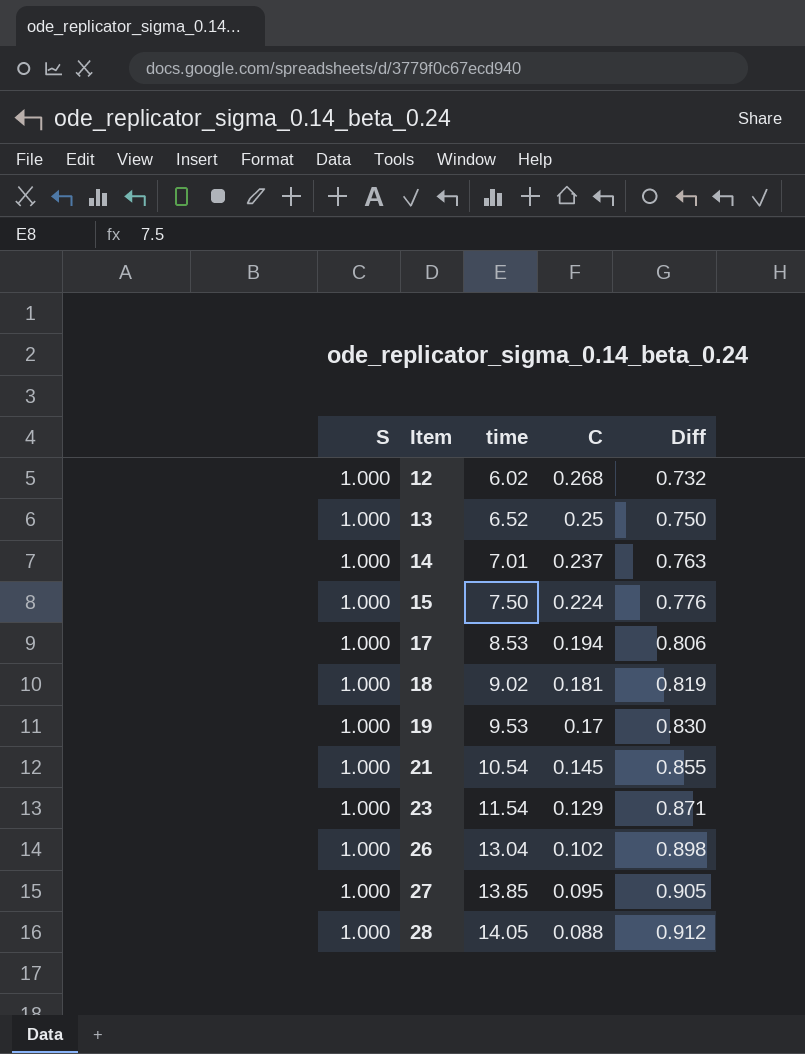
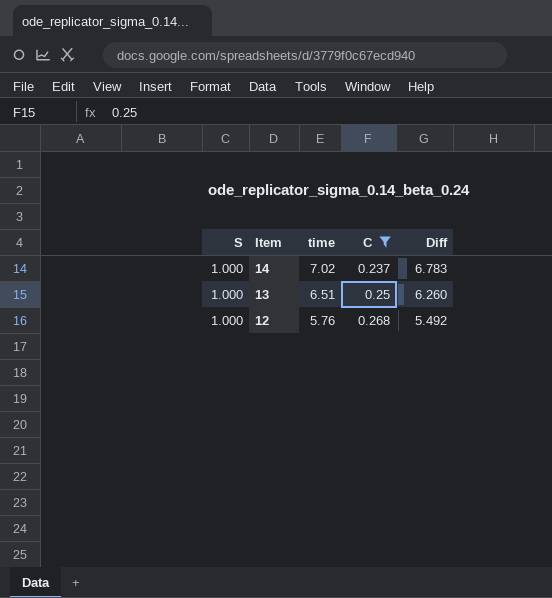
filter: none -> C >= 0.237
row order: Item ascending -> Item descending
column Diff | formula: [S] - [C] -> [time] - [C]
14 | time: 7.01 -> 7.02
13 | time: 6.52 -> 6.51
12 | time: 6.02 -> 5.76

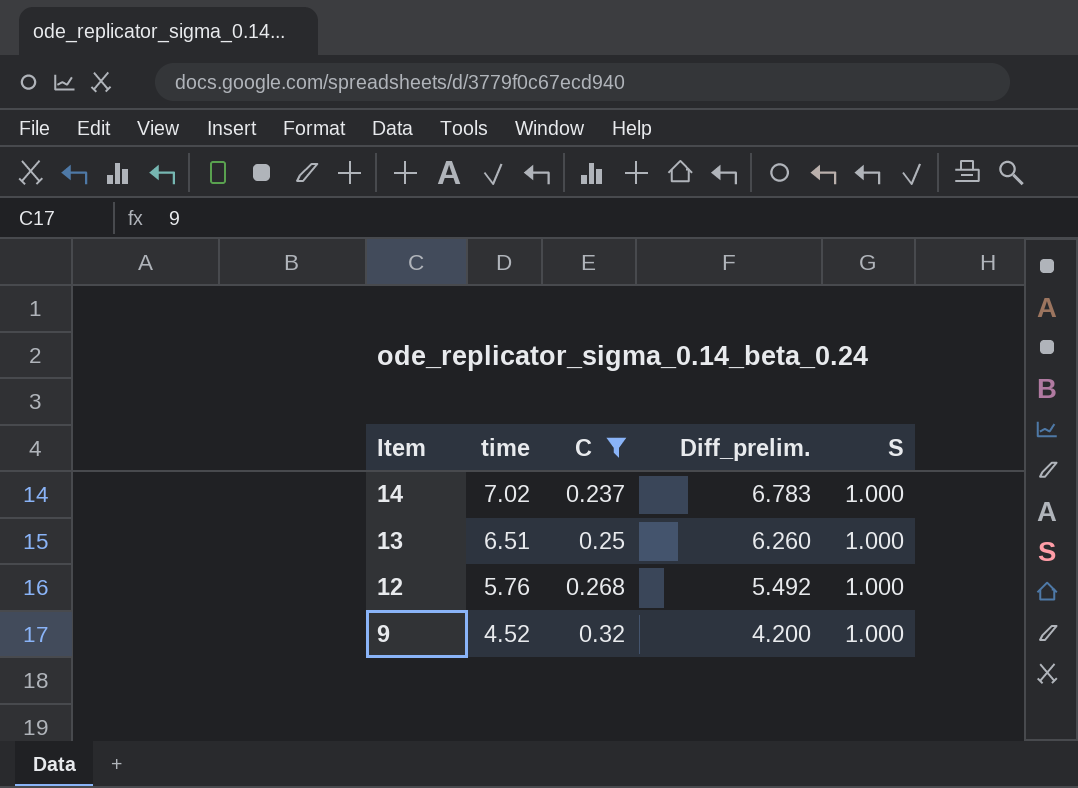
column name: Diff -> Diff_prelim.
column S | position: 1 -> 5
row 9: none -> 4.52 | 0.32 | 4.200 | 1.000

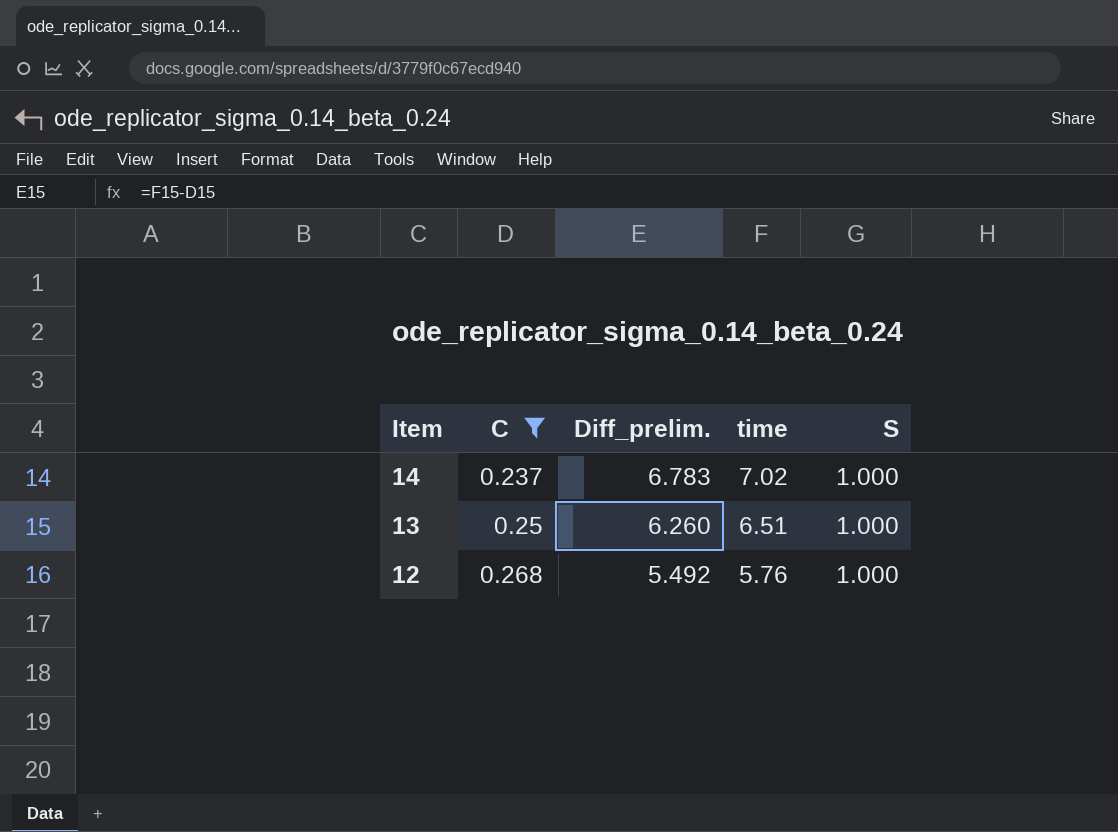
column time | position: 2 -> 4
row 9: 4.52 | 0.32 | 4.200 | 1.000 -> none

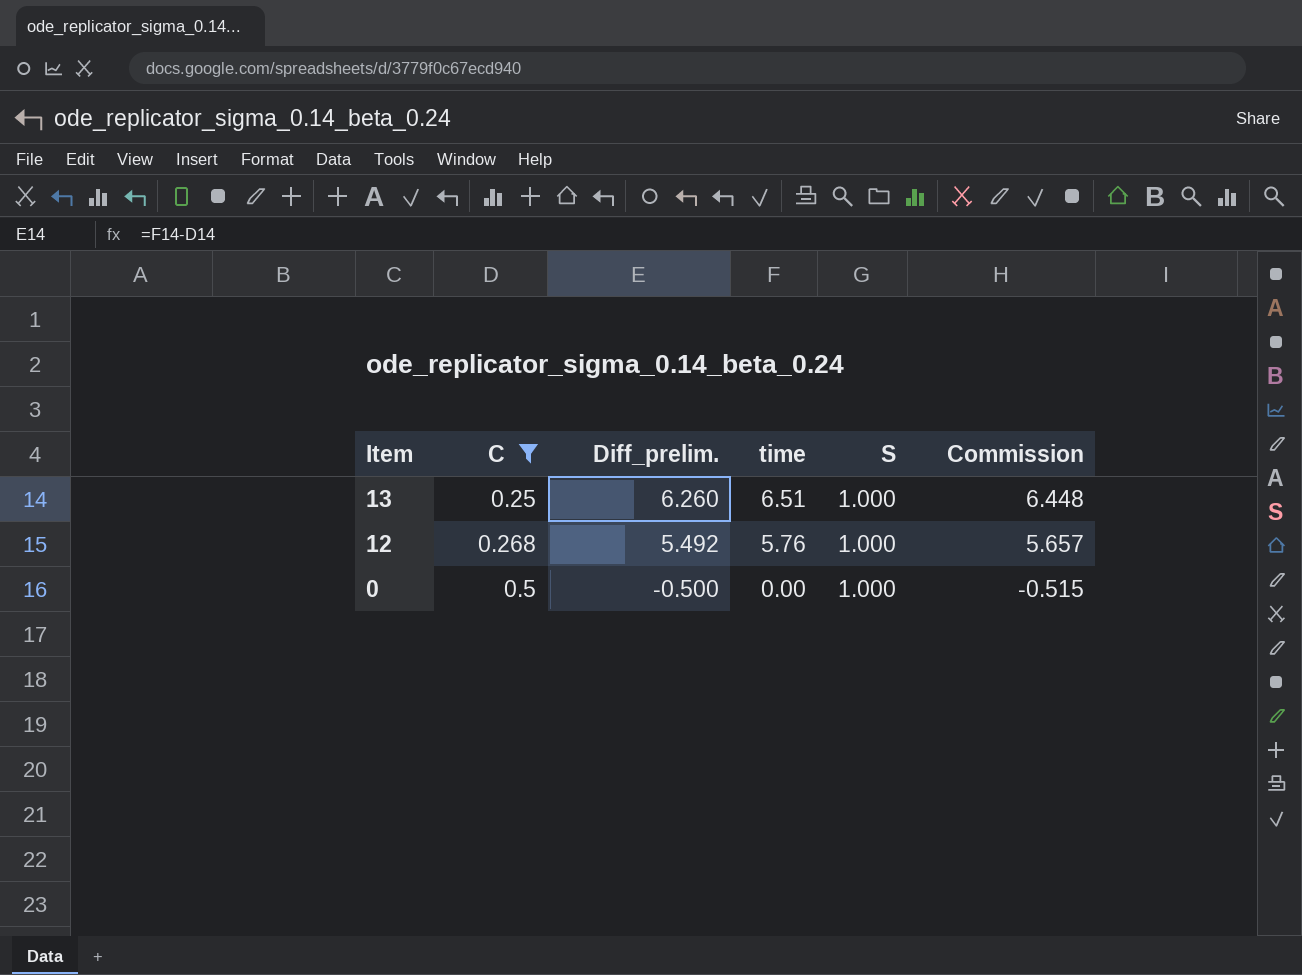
column Commission | formula: none -> [Diff_prelim.] * 1.03
row 14: 0.237 | 6.783 | 7.02 | 1.000 -> none
row 0: none -> 0.5 | -0.500 | 0.00 | 1.000 | -0.515

